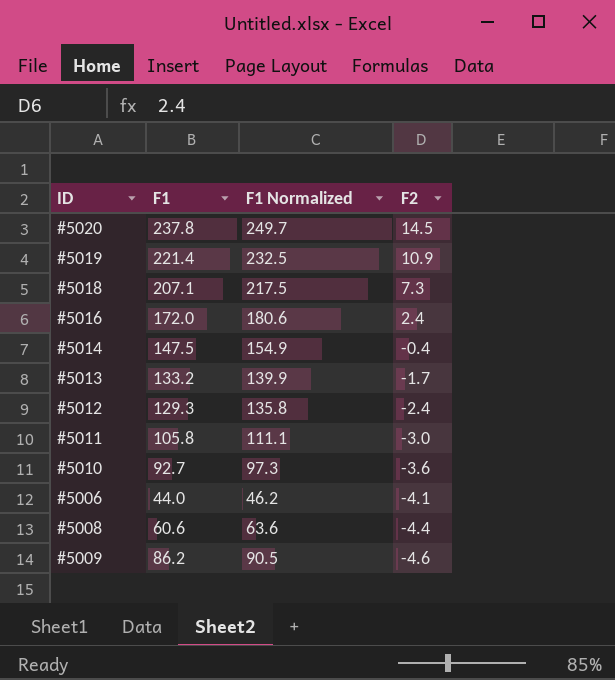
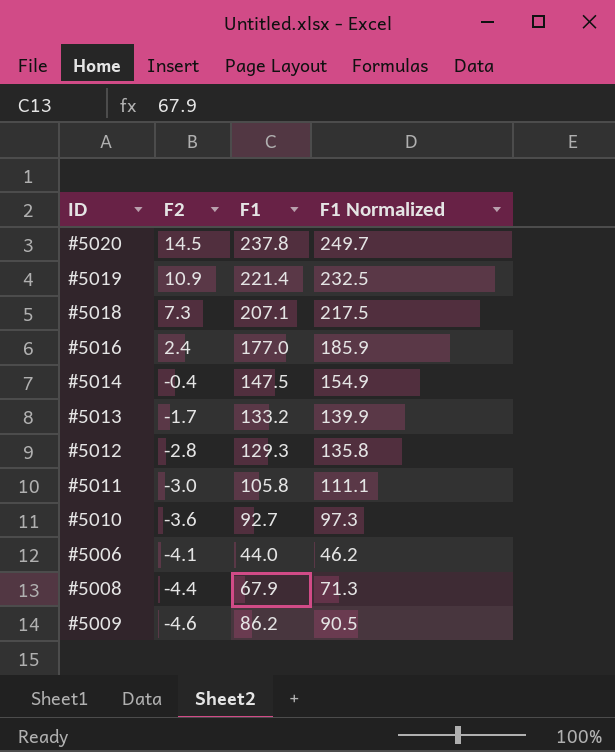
column F2 | position: 4 -> 2
#5016 | F1: 172.0 -> 177.0
#5016 | F1 Normalized: 180.6 -> 185.9
#5012 | F2: -2.4 -> -2.8
#5008 | F1: 60.6 -> 67.9
#5008 | F1 Normalized: 63.6 -> 71.3

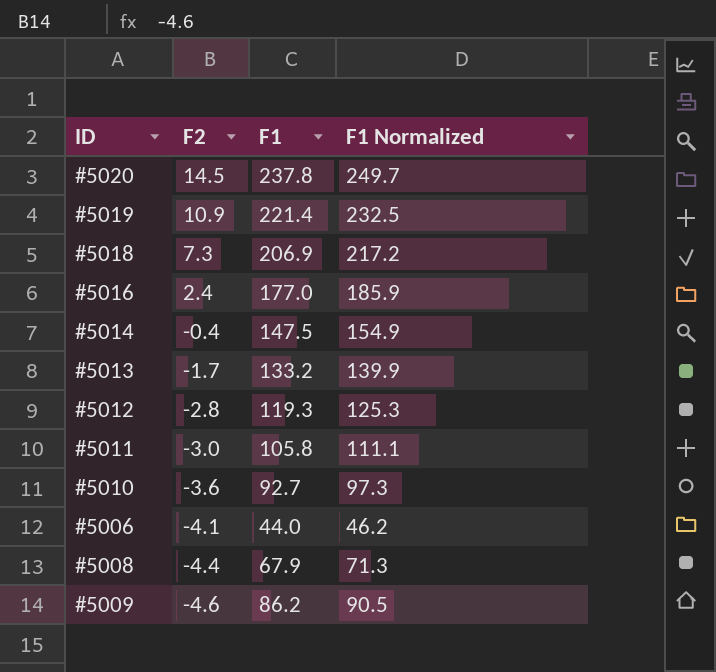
#5018 | F1: 207.1 -> 206.9
#5018 | F1 Normalized: 217.5 -> 217.2
#5012 | F1: 129.3 -> 119.3
#5012 | F1 Normalized: 135.8 -> 125.3

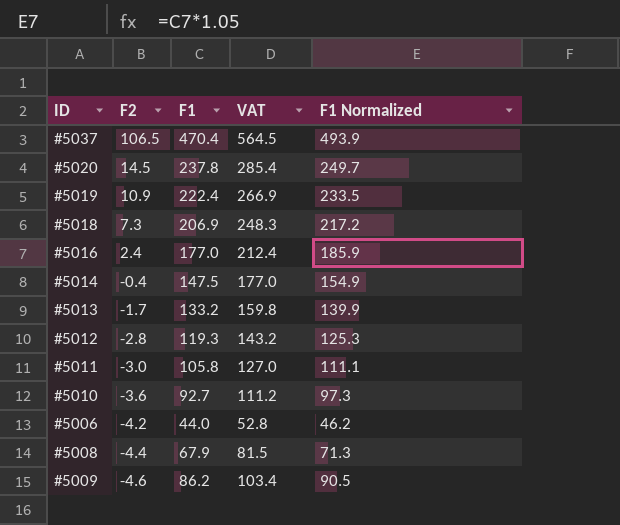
column VAT | formula: none -> [F1] * 1.2
row #5037: none -> 106.5 | 470.4 | 564.5 | 493.9
#5019 | F1: 221.4 -> 222.4
#5019 | F1 Normalized: 232.5 -> 233.5
#5006 | F2: -4.1 -> -4.2

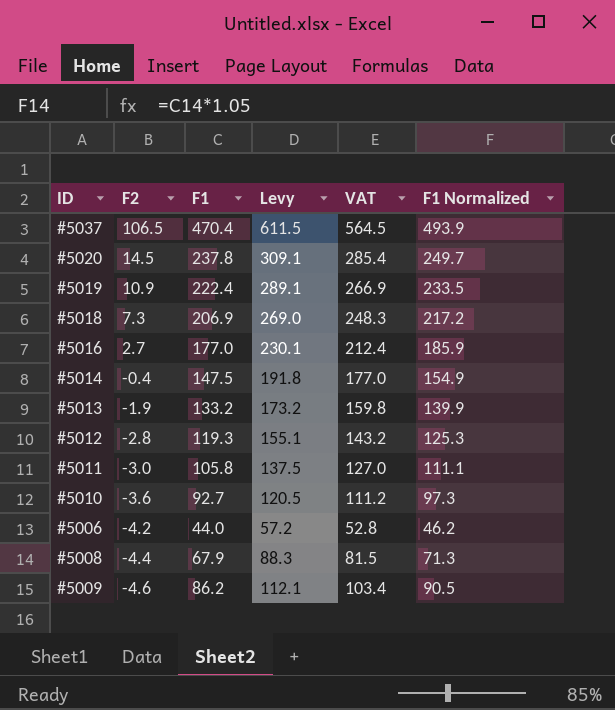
column Levy | formula: none -> [F1] * 1.3
#5016 | F2: 2.4 -> 2.7
#5013 | F2: -1.7 -> -1.9

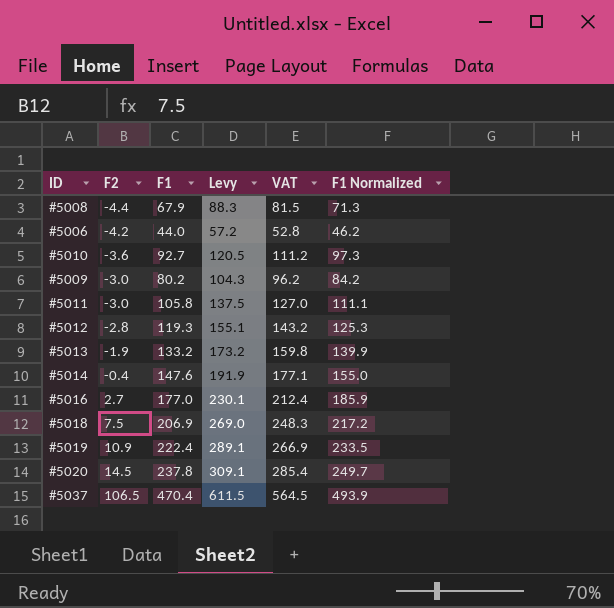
row order: F2 descending -> F2 ascending
#5009 | F2: -4.6 -> -3.0
#5009 | F1: 86.2 -> 80.2
#5009 | Levy: 112.1 -> 104.3
#5009 | VAT: 103.4 -> 96.2
#5009 | F1 Normalized: 90.5 -> 84.2
#5014 | F1: 147.5 -> 147.6
#5014 | Levy: 191.8 -> 191.9
#5014 | VAT: 177.0 -> 177.1
#5014 | F1 Normalized: 154.9 -> 155.0
#5018 | F2: 7.3 -> 7.5

